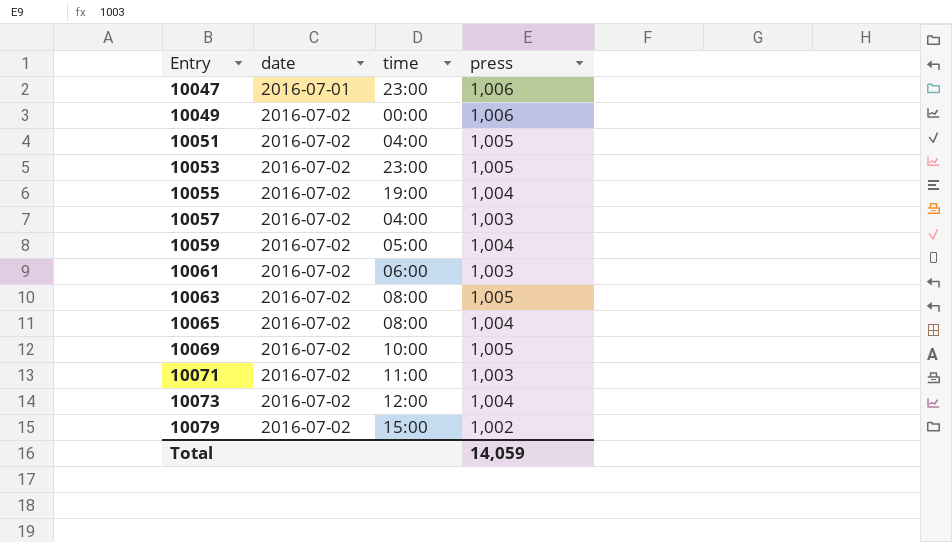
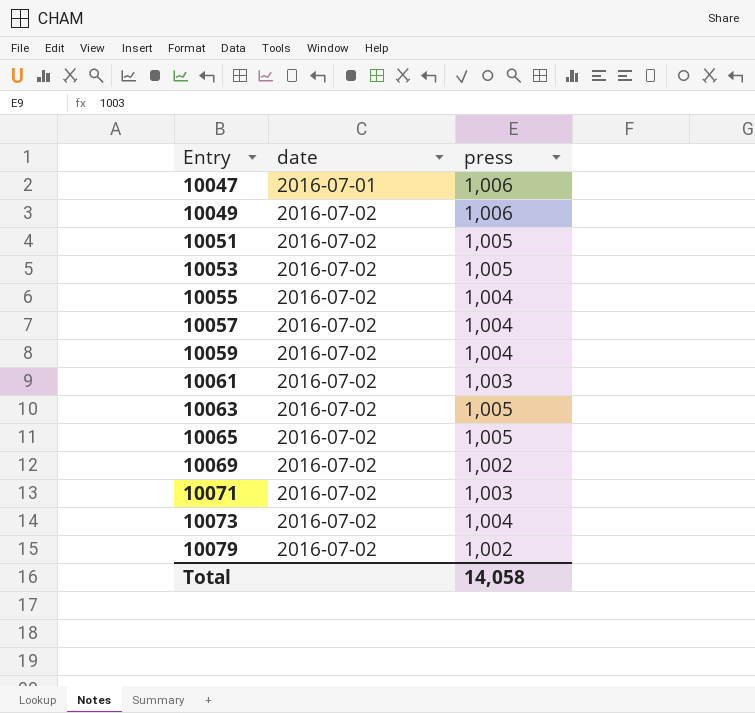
column time | position: 3 -> none
10057 | press: 1,003 -> 1,004
10065 | press: 1,004 -> 1,005
10069 | press: 1,005 -> 1,002
Total | press: 14,059 -> 14,058

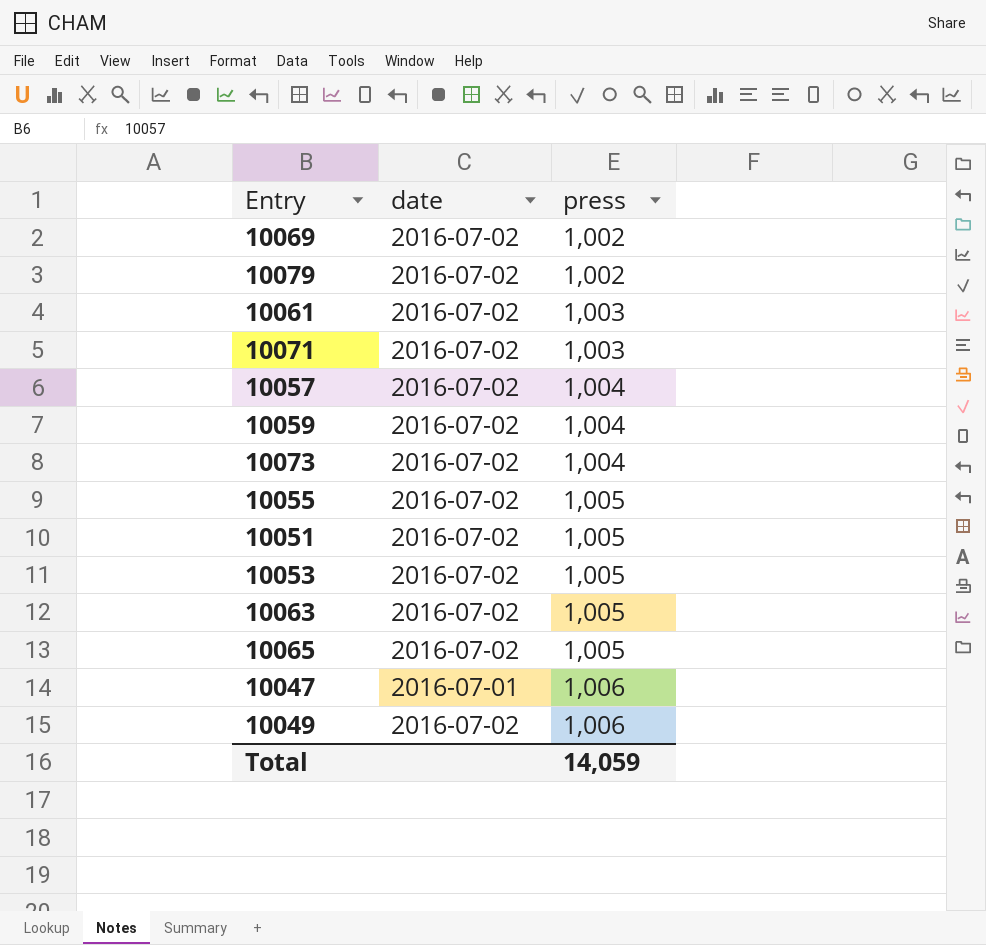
row order: Entry ascending -> press ascending
10055 | press: 1,004 -> 1,005
Total | press: 14,058 -> 14,059

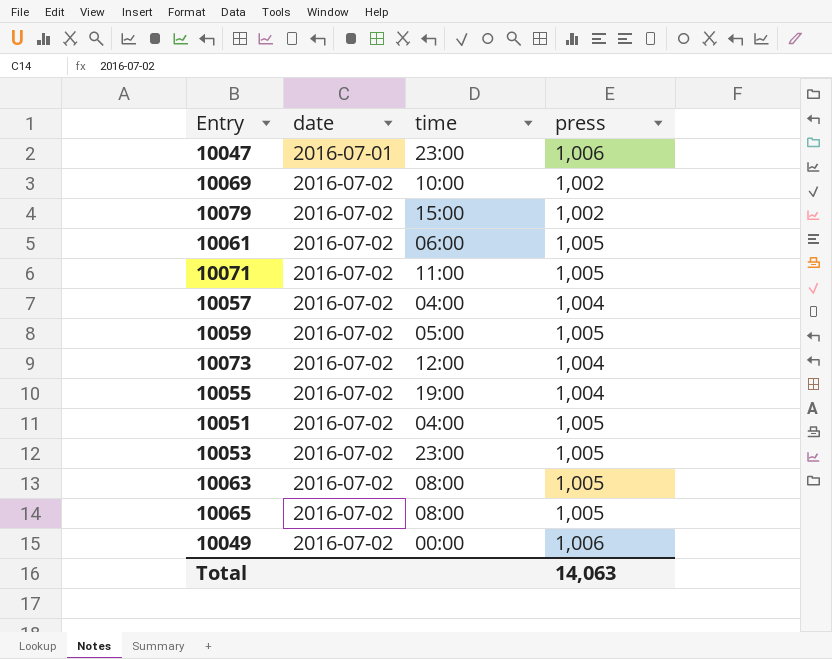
row order: press ascending -> date ascending
column time | position: none -> 3
10061 | press: 1,003 -> 1,005
10071 | press: 1,003 -> 1,005
10059 | press: 1,004 -> 1,005
10055 | press: 1,005 -> 1,004
Total | press: 14,059 -> 14,063

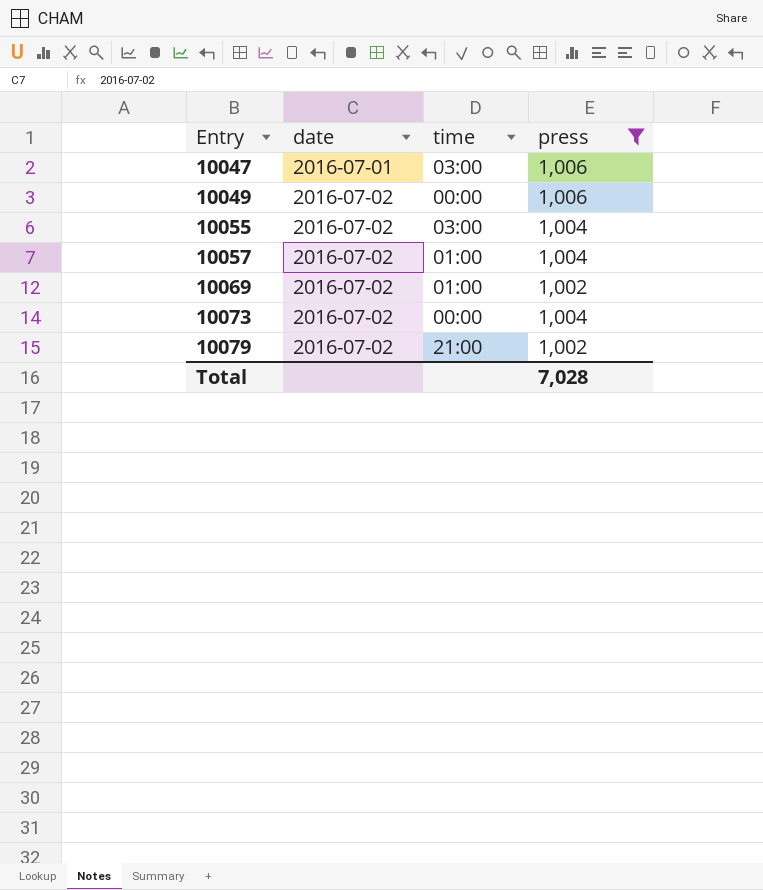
filter: none -> press != 1,005
row order: date ascending -> Entry ascending
10047 | time: 23:00 -> 03:00
10055 | time: 19:00 -> 03:00
10057 | time: 04:00 -> 01:00
10069 | time: 10:00 -> 01:00
10073 | time: 12:00 -> 00:00
10079 | time: 15:00 -> 21:00
Total | press: 14,063 -> 7,028

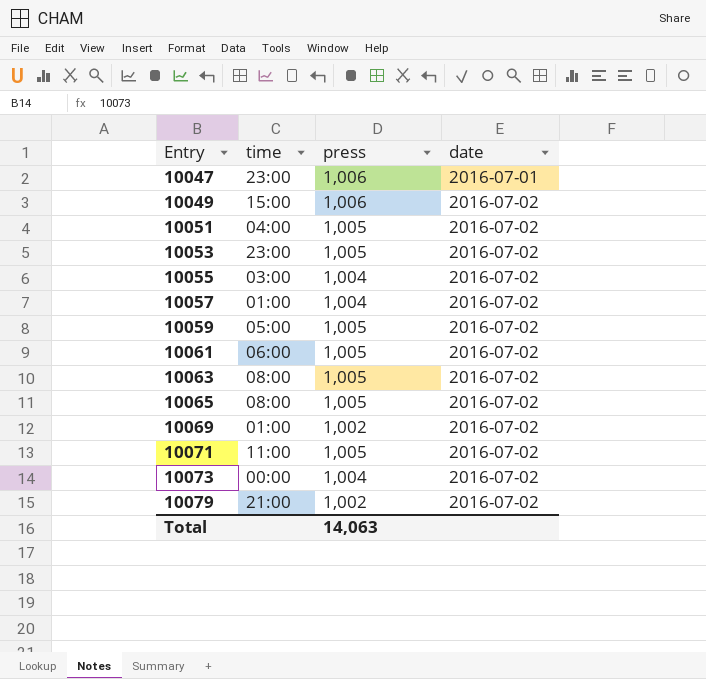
filter: press != 1,005 -> none
column date | position: 2 -> 4
10047 | time: 03:00 -> 23:00
10049 | time: 00:00 -> 15:00
Total | press: 7,028 -> 14,063

